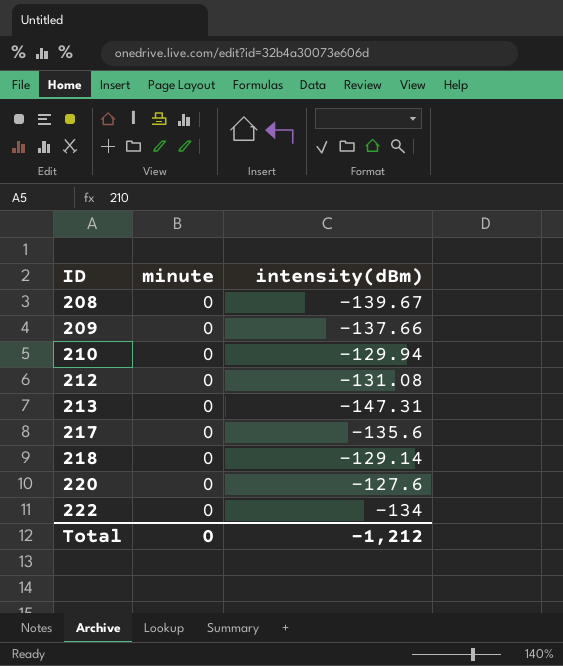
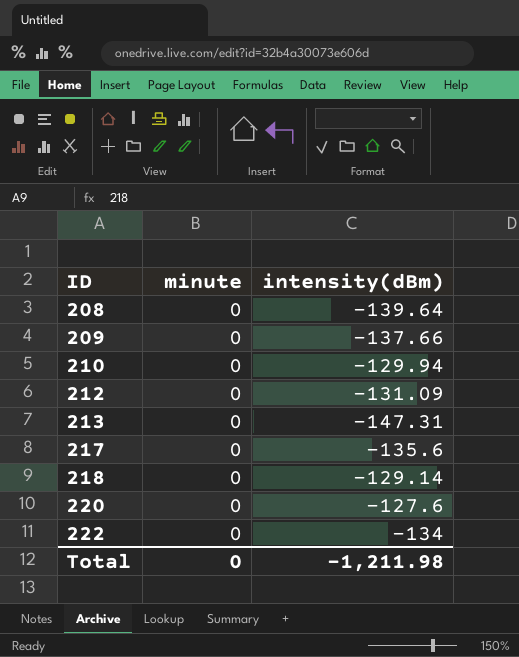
208 | intensity(dBm): -139.67 -> -139.64
212 | intensity(dBm): -131.08 -> -131.09
Total | intensity(dBm): -1,212 -> -1,211.98

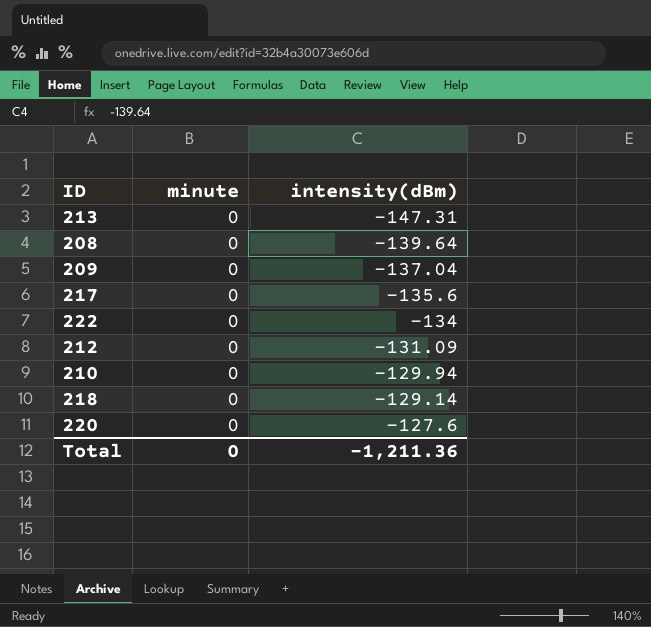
row order: ID ascending -> intensity(dBm) ascending
209 | intensity(dBm): -137.66 -> -137.04
Total | intensity(dBm): -1,211.98 -> -1,211.36

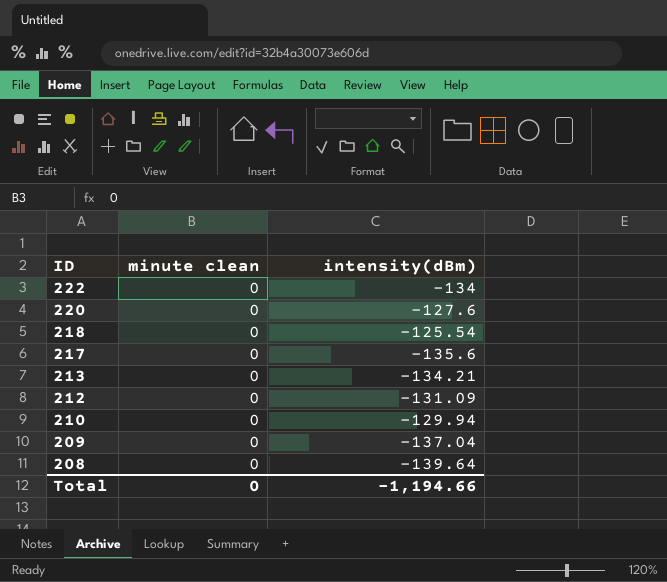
row order: intensity(dBm) ascending -> ID descending
column name: minute -> minute clean
218 | intensity(dBm): -129.14 -> -125.54
213 | intensity(dBm): -147.31 -> -134.21
Total | intensity(dBm): -1,211.36 -> -1,194.66

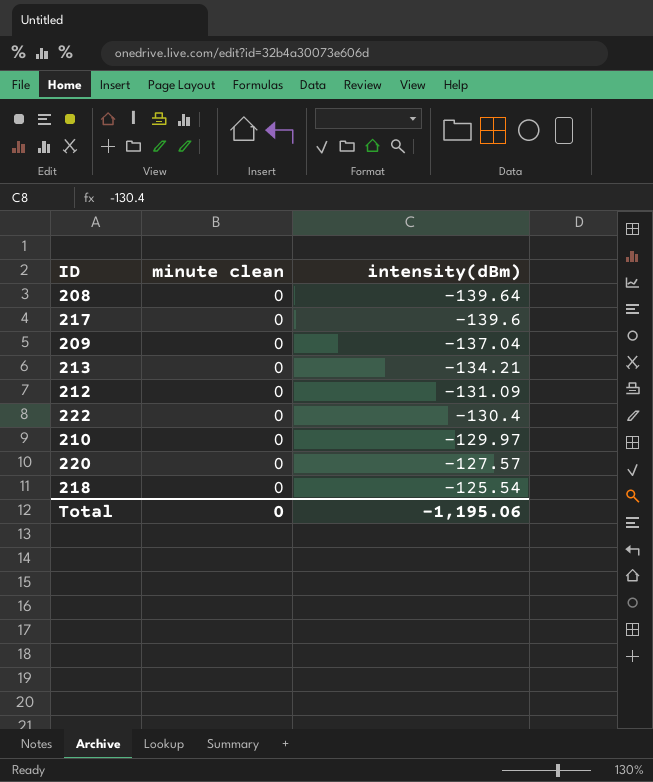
row order: ID descending -> intensity(dBm) ascending
217 | intensity(dBm): -135.6 -> -139.6
222 | intensity(dBm): -134 -> -130.4
210 | intensity(dBm): -129.94 -> -129.97
220 | intensity(dBm): -127.6 -> -127.57
Total | intensity(dBm): -1,194.66 -> -1,195.06

